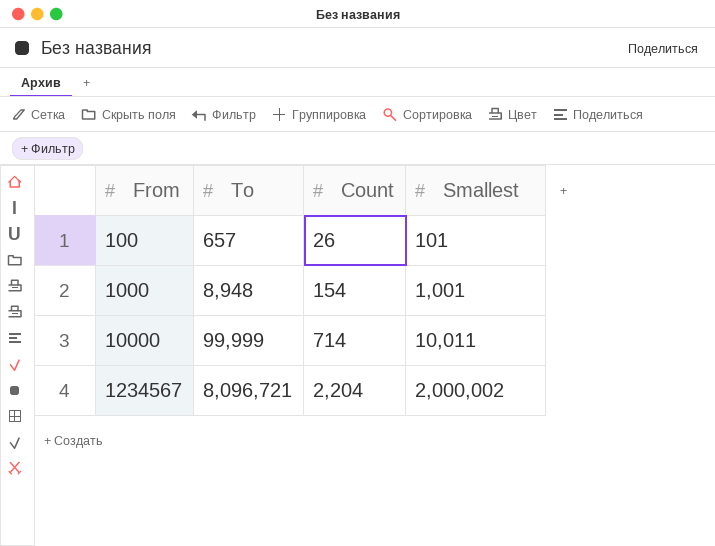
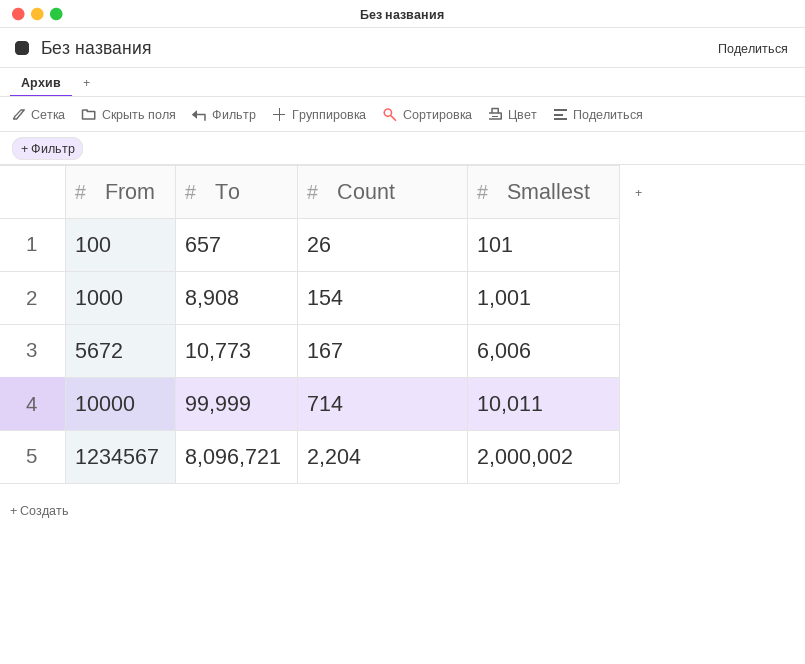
1000 | To: 8,948 -> 8,908
row 5672: none -> 10,773 | 167 | 6,006

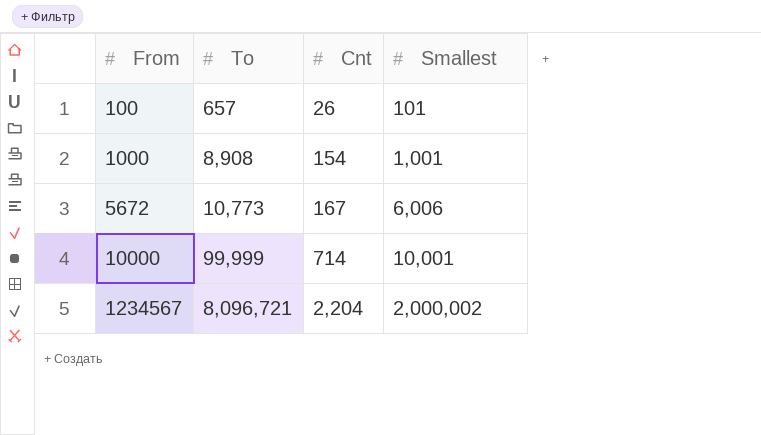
column name: Count -> Cnt
10000 | Smallest: 10,011 -> 10,001

